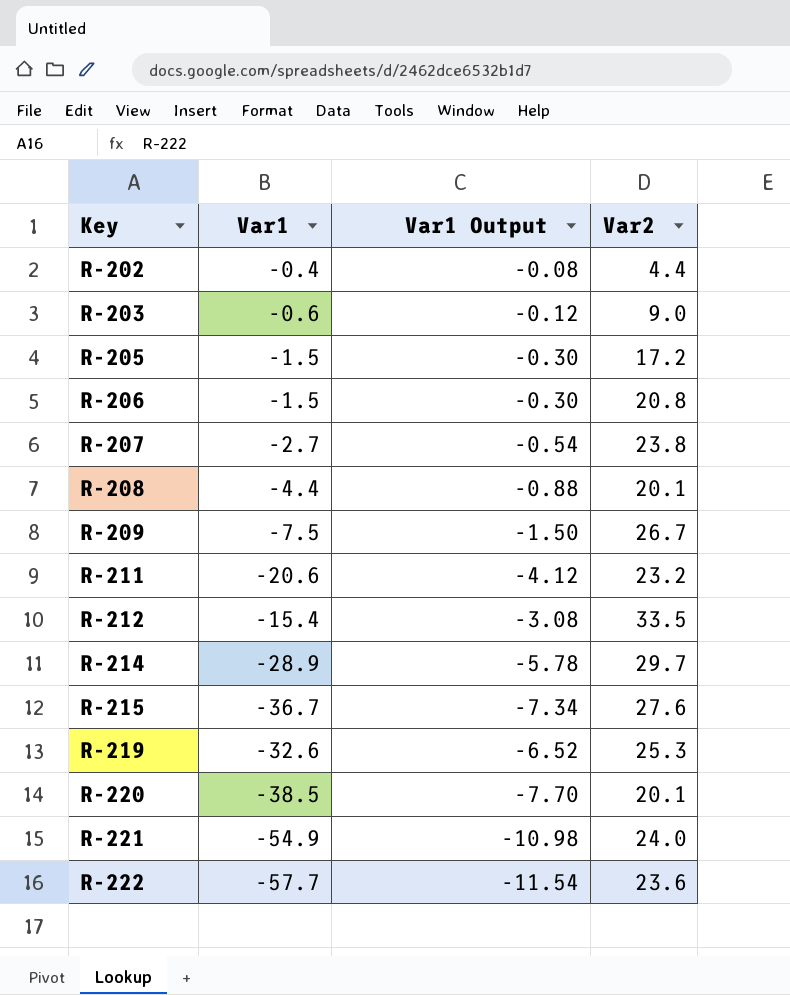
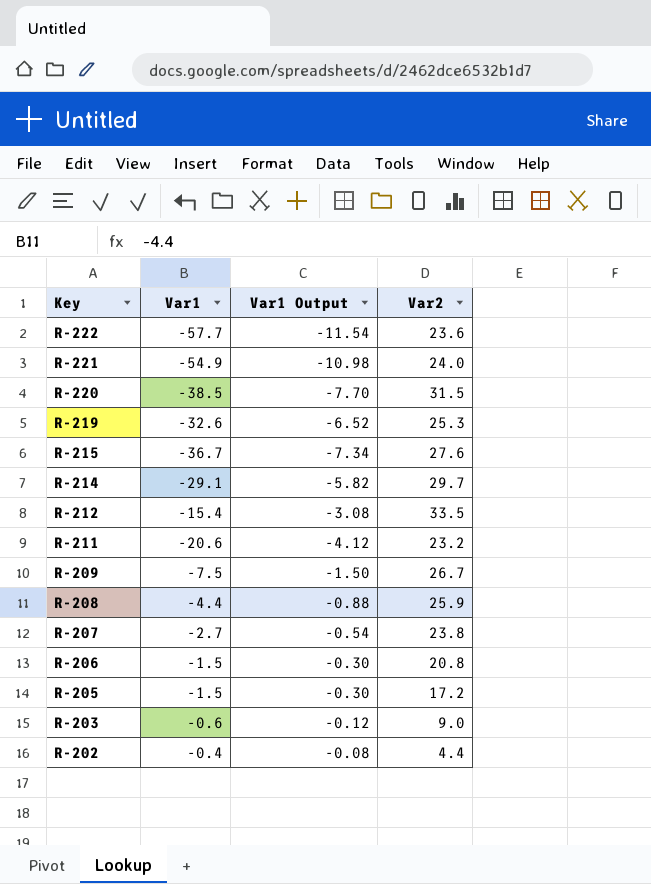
row order: Key ascending -> Key descending
R-220 | Var2: 20.1 -> 31.5
R-214 | Var1: -28.9 -> -29.1
R-214 | Var1 Output: -5.78 -> -5.82
R-208 | Var2: 20.1 -> 25.9

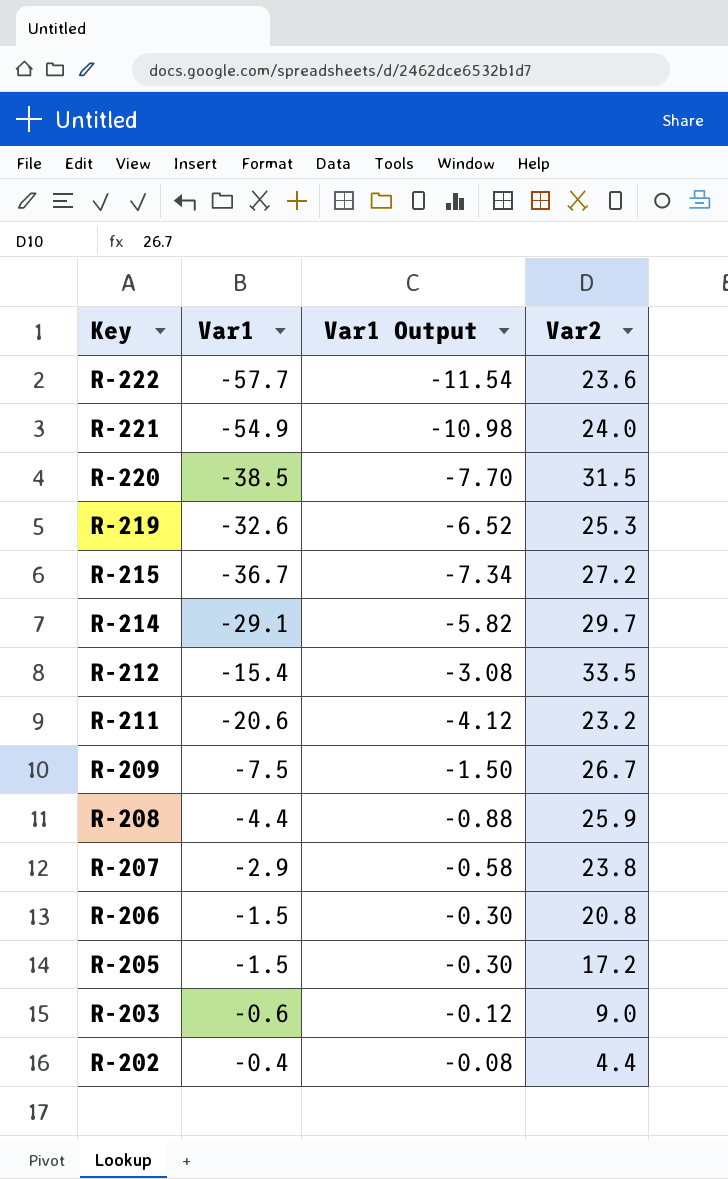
R-215 | Var2: 27.6 -> 27.2
R-207 | Var1: -2.7 -> -2.9
R-207 | Var1 Output: -0.54 -> -0.58

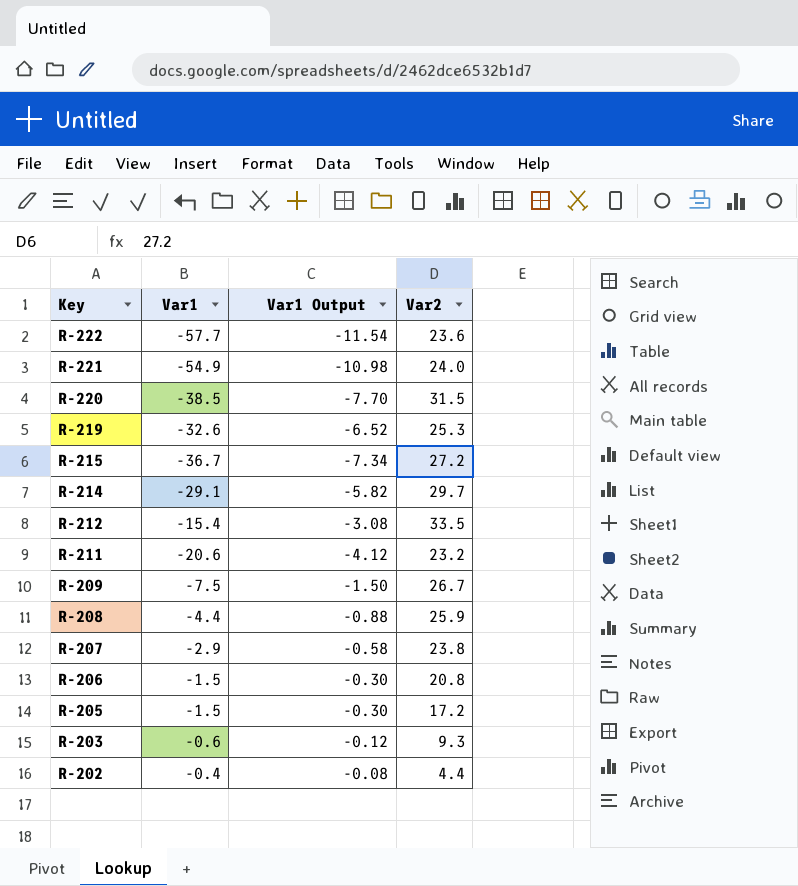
R-203 | Var2: 9.0 -> 9.3

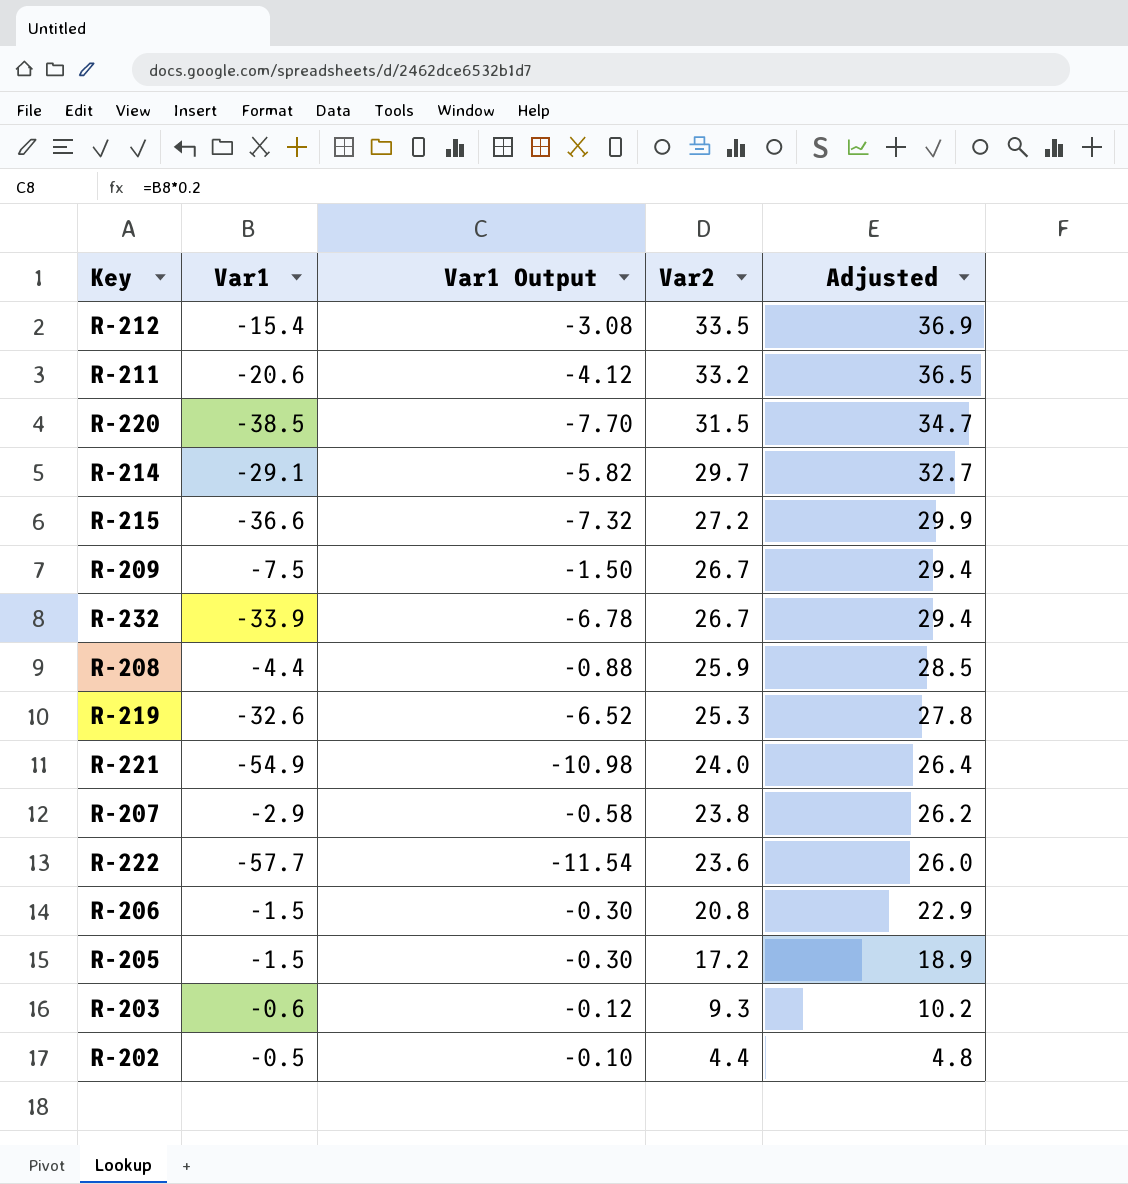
row order: Key descending -> Var2 descending
column Adjusted | formula: none -> [Var2] * 1.1
R-211 | Var2: 23.2 -> 33.2
R-215 | Var1: -36.7 -> -36.6
R-215 | Var1 Output: -7.34 -> -7.32
row R-232: none -> -33.9 | -6.78 | 26.7 | 29.4
R-202 | Var1: -0.4 -> -0.5
R-202 | Var1 Output: -0.08 -> -0.10

